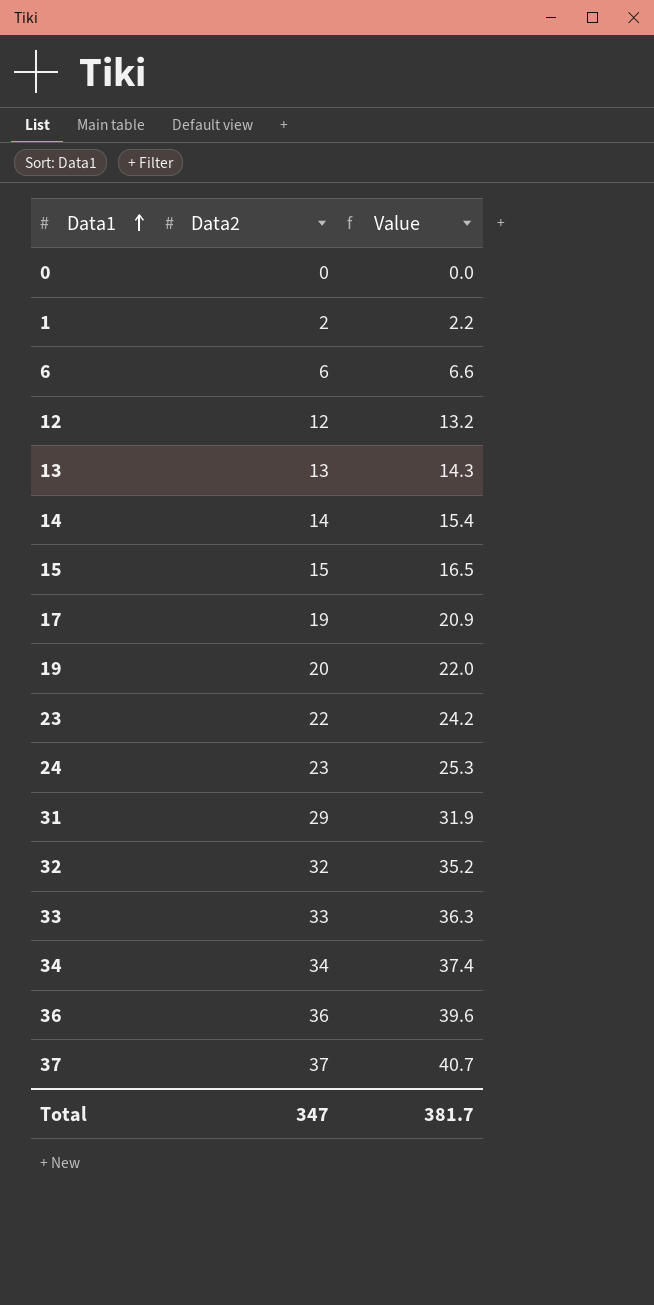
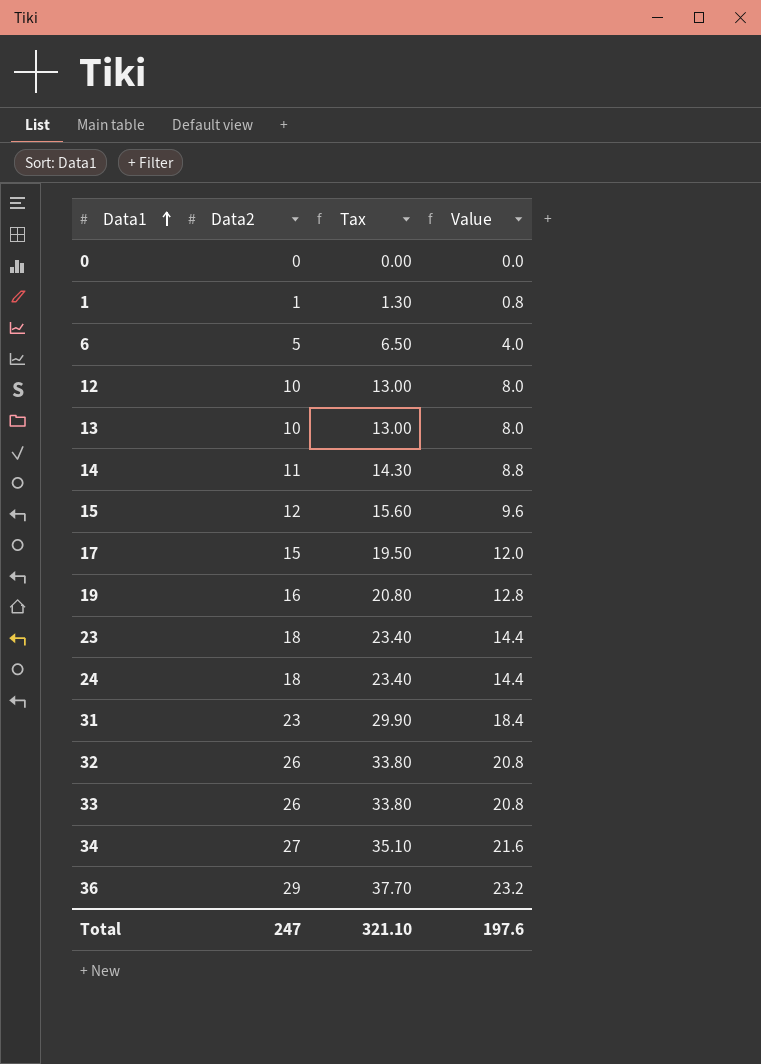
column Tax | formula: none -> [Data2] * 1.3
column Value | formula: [Data2] * 1.1 -> [Data2] * 0.8
row 37: 37 | 40.7 -> none
1 | Data2: 2 -> 1
6 | Data2: 6 -> 5
12 | Data2: 12 -> 10
13 | Data2: 13 -> 10
14 | Data2: 14 -> 11
15 | Data2: 15 -> 12
17 | Data2: 19 -> 15
19 | Data2: 20 -> 16
23 | Data2: 22 -> 18
24 | Data2: 23 -> 18
31 | Data2: 29 -> 23
32 | Data2: 32 -> 26
33 | Data2: 33 -> 26
34 | Data2: 34 -> 27
36 | Data2: 36 -> 29
Total | Data2: 347 -> 247
Total | Value: 381.7 -> 197.6

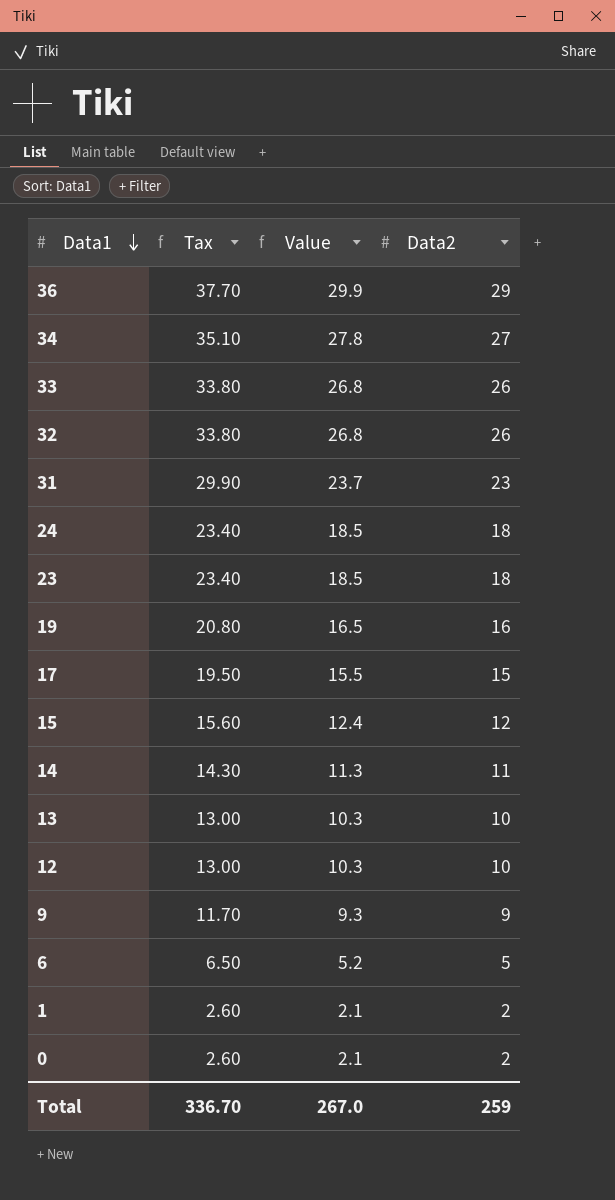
row order: Data1 ascending -> Data1 descending
column Value | formula: [Data2] * 0.8 -> [Data2] * 1.03
column Data2 | position: 2 -> 4
row 9: none -> 11.70 | 9.3 | 9
1 | Tax: 1.30 -> 2.60
1 | Data2: 1 -> 2
0 | Tax: 0.00 -> 2.60
0 | Data2: 0 -> 2
Total | Tax: 321.10 -> 336.70
Total | Value: 197.6 -> 267.0
Total | Data2: 247 -> 259

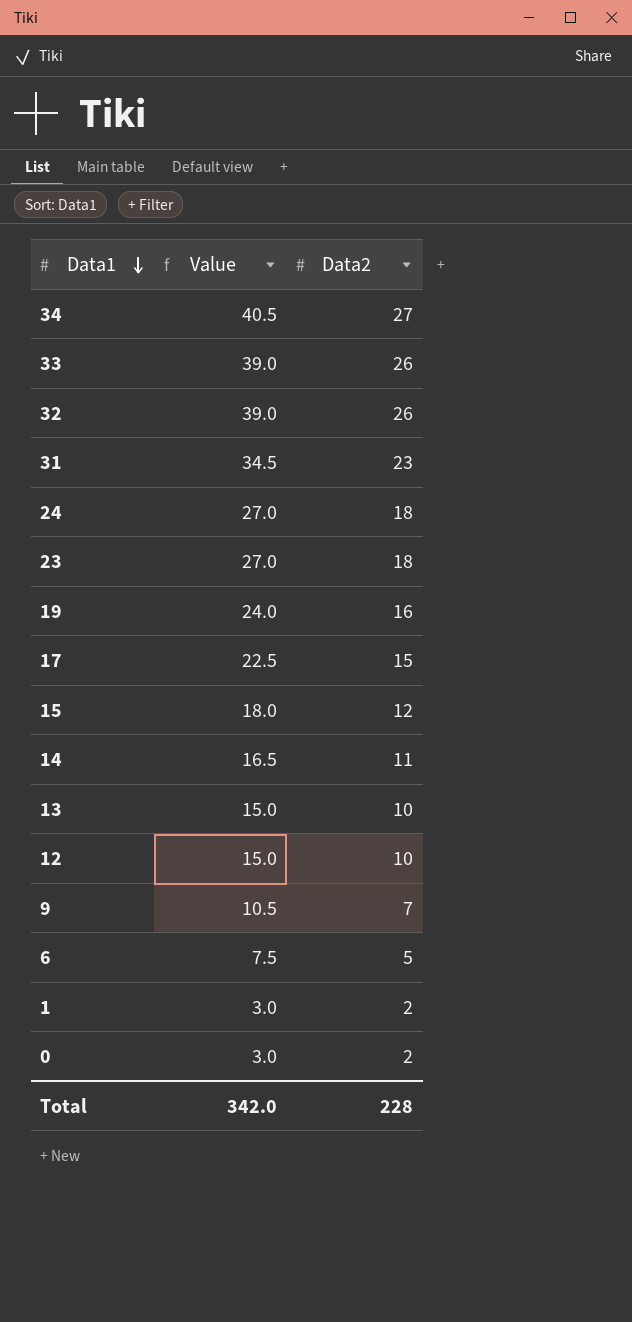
column Tax | formula: [Data2] * 1.3 -> none
column Value | formula: [Data2] * 1.03 -> [Data2] * 1.5
row 36: 37.70 | 29.9 | 29 -> none
9 | Data2: 9 -> 7
Total | Value: 267.0 -> 342.0
Total | Data2: 259 -> 228

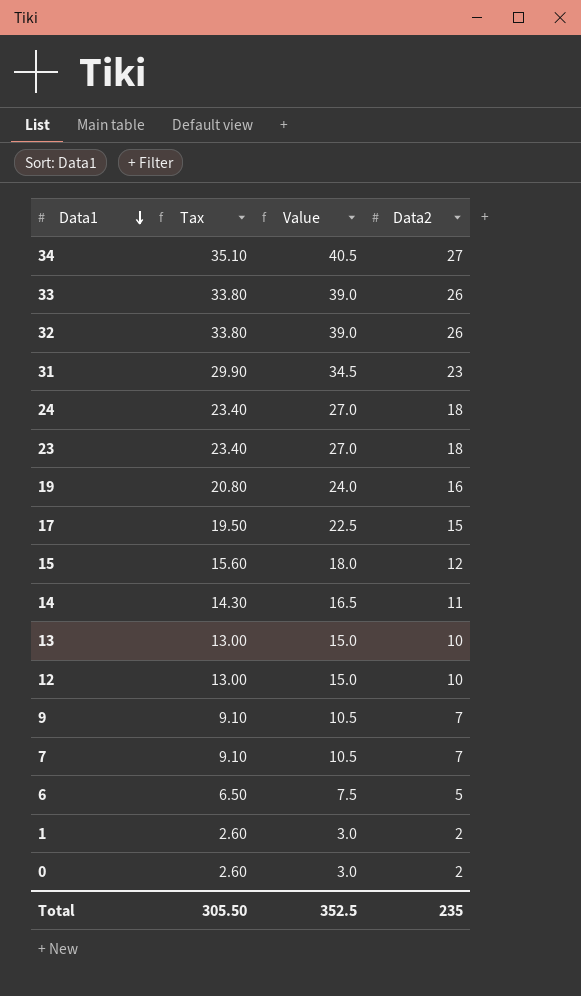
column Tax | formula: none -> [Data2] * 1.3
row 7: none -> 9.10 | 10.5 | 7
Total | Value: 342.0 -> 352.5
Total | Data2: 228 -> 235

